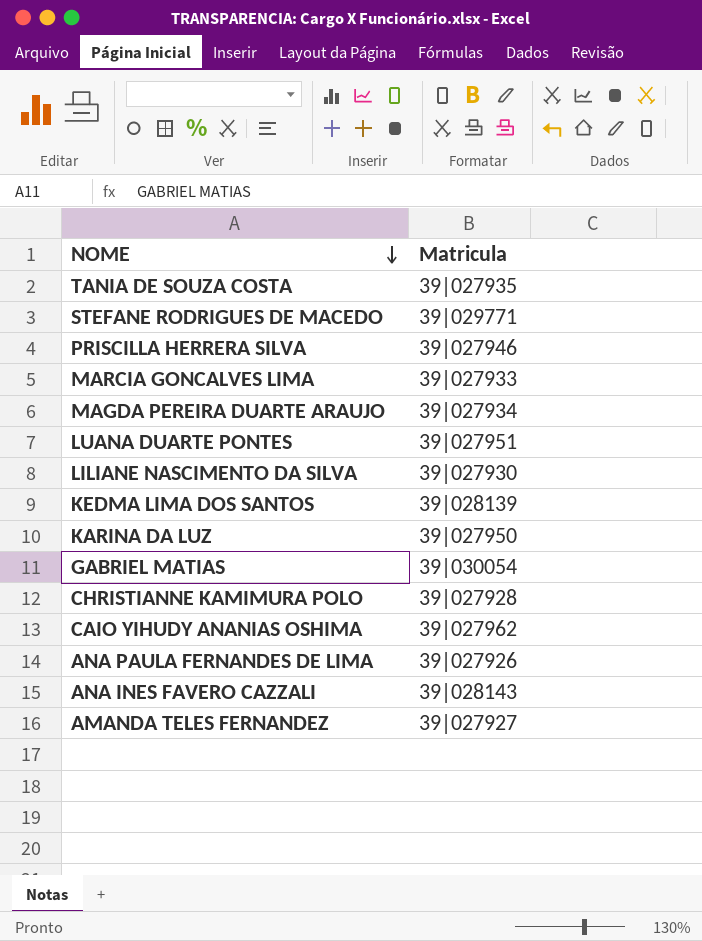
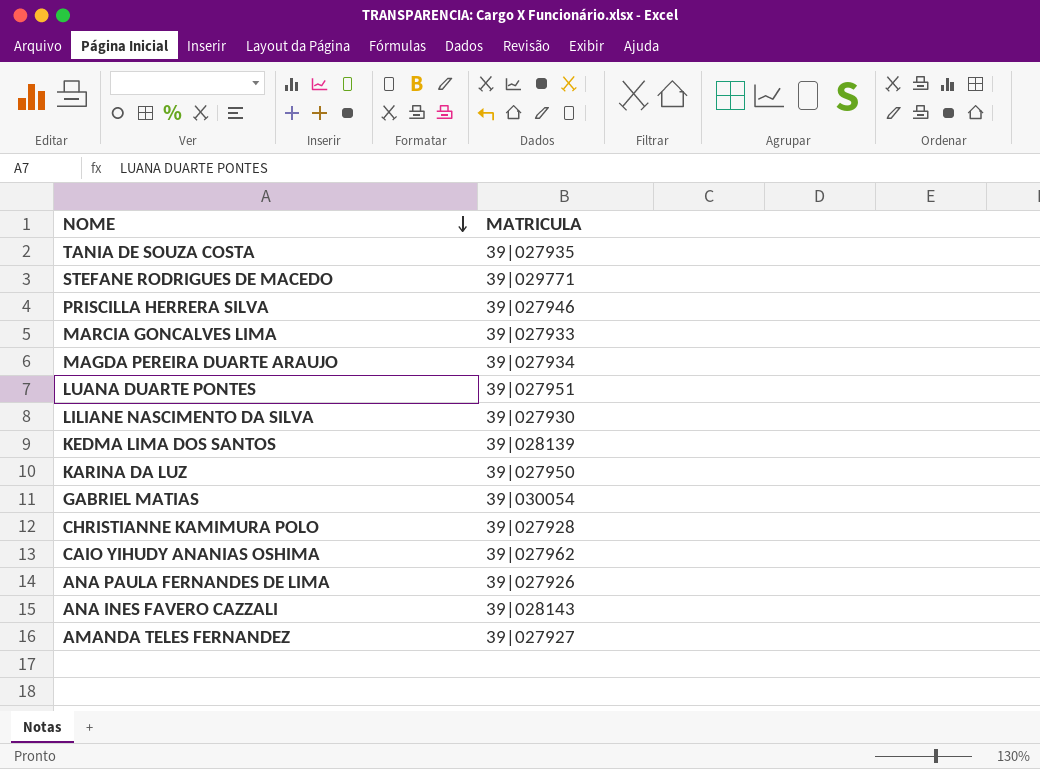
column name: Matricula -> MATRICULA

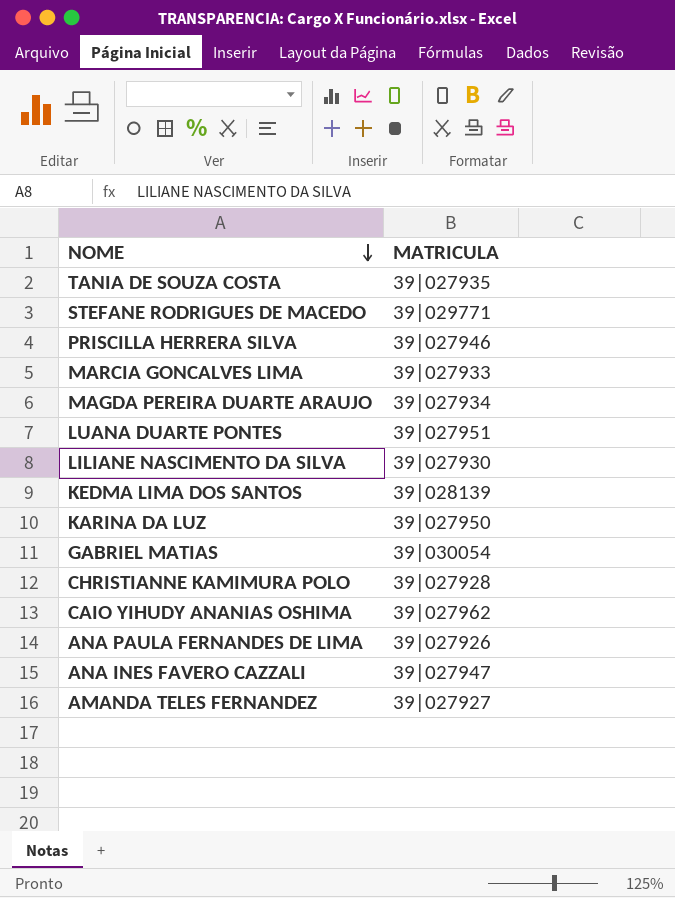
ANA INES FAVERO CAZZALI | MATRICULA: 39|028143 -> 39|027947

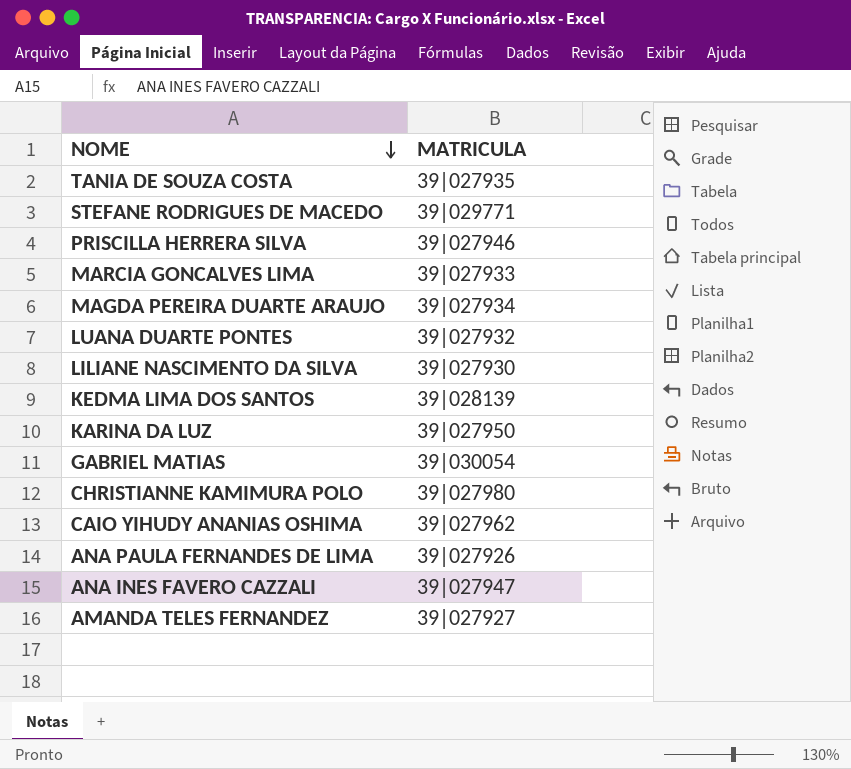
LUANA DUARTE PONTES | MATRICULA: 39|027951 -> 39|027932
CHRISTIANNE KAMIMURA POLO | MATRICULA: 39|027928 -> 39|027980

